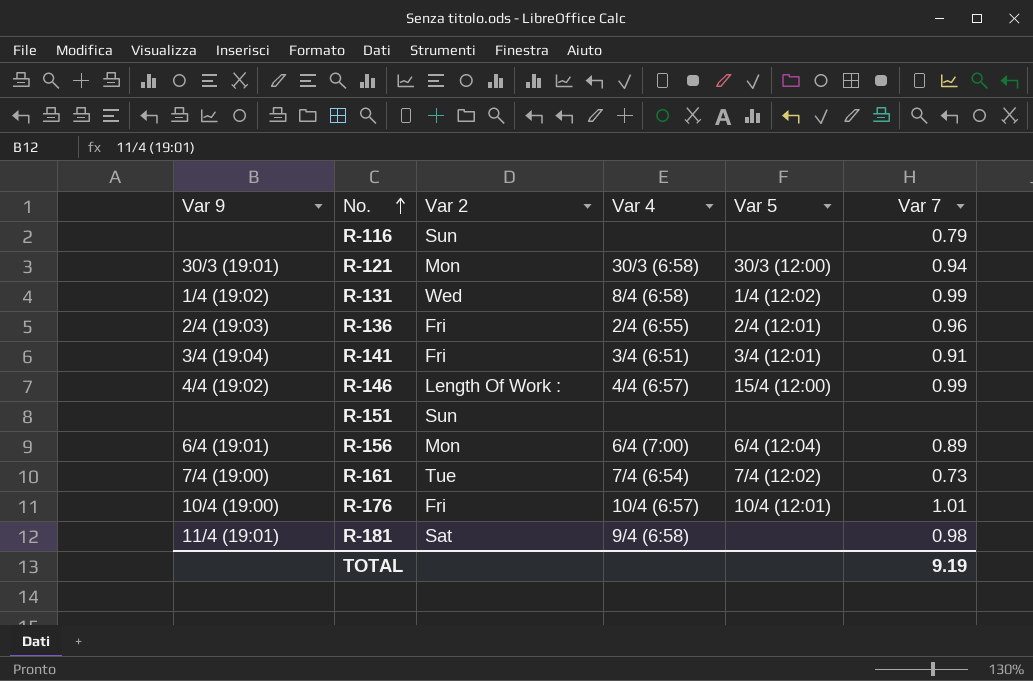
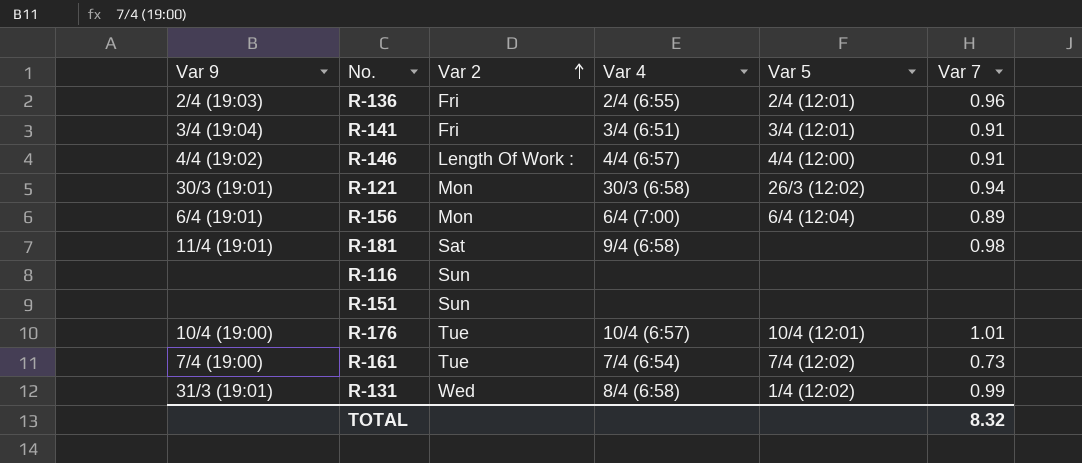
row order: No. ascending -> Var 2 ascending
R-146 | Var 5: 15/4 (12:00) -> 4/4 (12:00)
R-146 | Var 7: 0.99 -> 0.91
R-121 | Var 5: 30/3 (12:00) -> 26/3 (12:02)
R-116 | Var 7: 0.79 -> none
R-176 | Var 2: Fri -> Tue
R-131 | Var 9: 1/4 (19:02) -> 31/3 (19:01)
TOTAL | Var 7: 9.19 -> 8.32

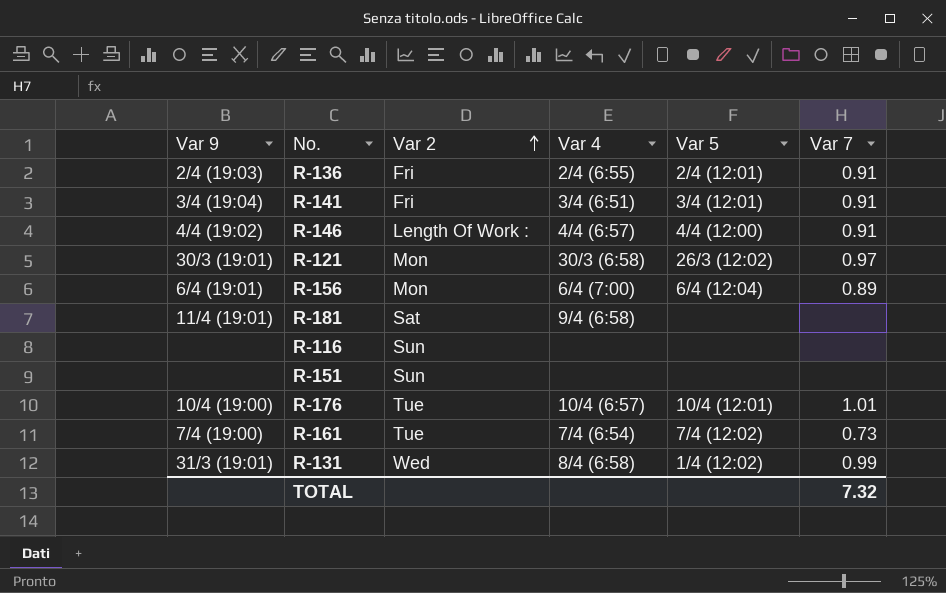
R-136 | Var 7: 0.96 -> 0.91
R-121 | Var 7: 0.94 -> 0.97
R-181 | Var 7: 0.98 -> none
TOTAL | Var 7: 8.32 -> 7.32

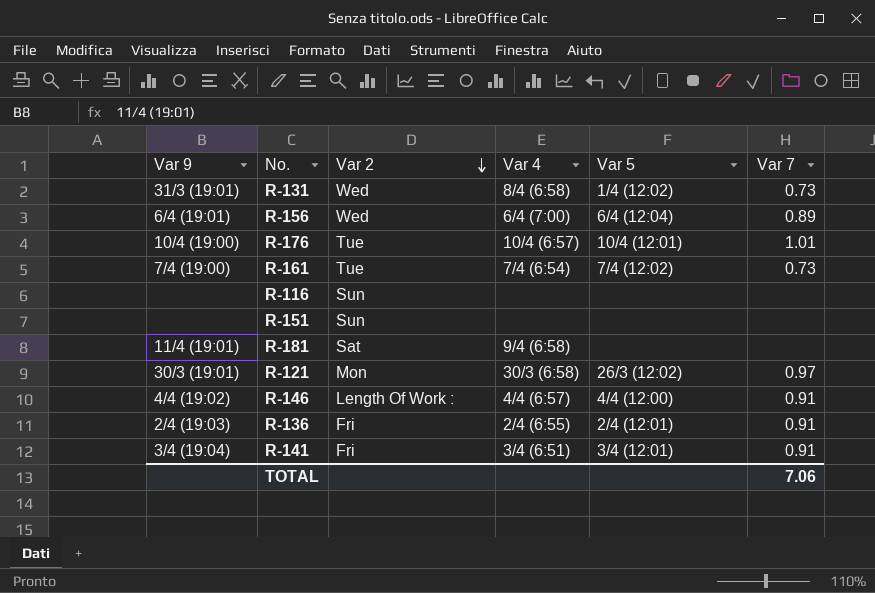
row order: Var 2 ascending -> Var 2 descending
R-131 | Var 7: 0.99 -> 0.73
R-156 | Var 2: Mon -> Wed
TOTAL | Var 7: 7.32 -> 7.06

